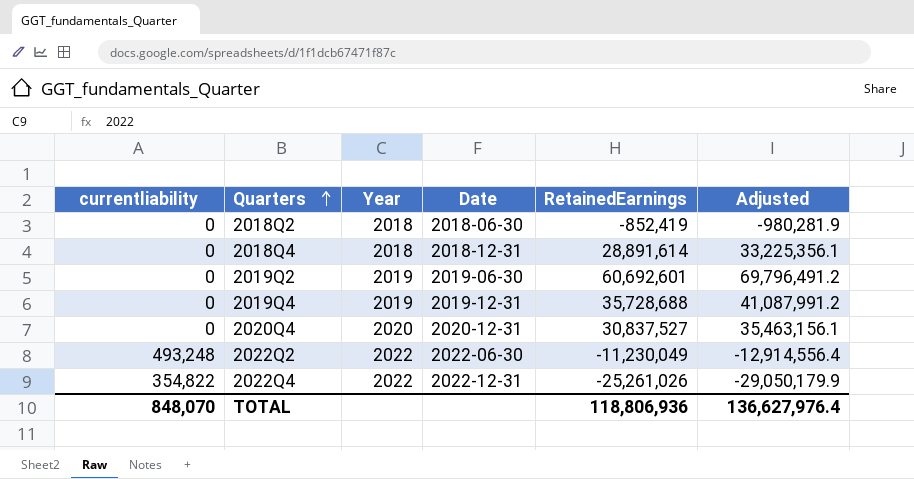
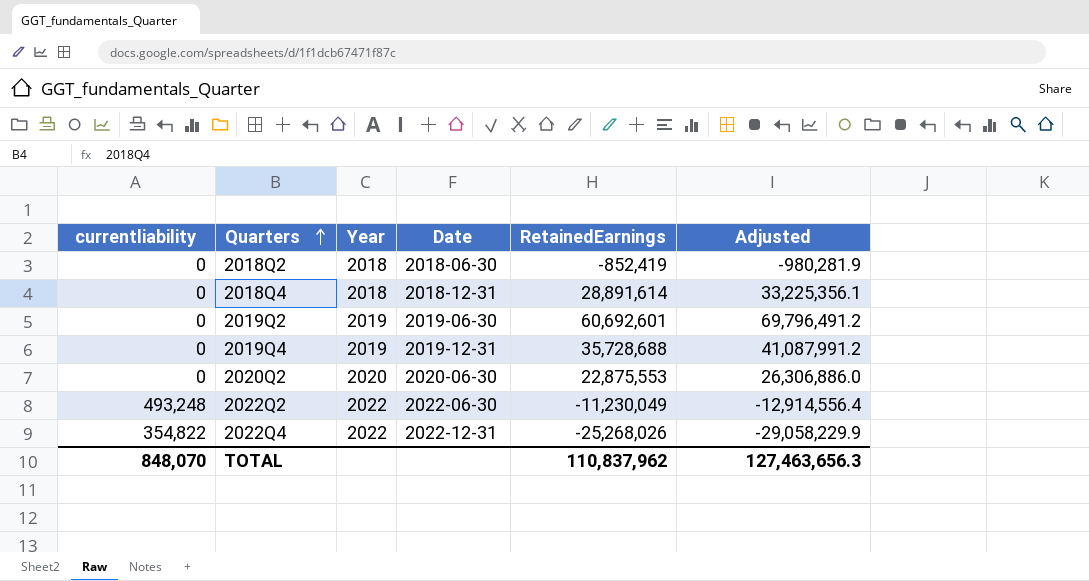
row 2020Q4: 0 | 2020 | 2020-12-31 | 30,837,527 | 35,463,156.1 -> none
row 2020Q2: none -> 0 | 2020 | 2020-06-30 | 22,875,553 | 26,306,886.0
2022Q4 | RetainedEarnings: -25,261,026 -> -25,268,026
2022Q4 | Adjusted: -29,050,179.9 -> -29,058,229.9
TOTAL | RetainedEarnings: 118,806,936 -> 110,837,962
TOTAL | Adjusted: 136,627,976.4 -> 127,463,656.3

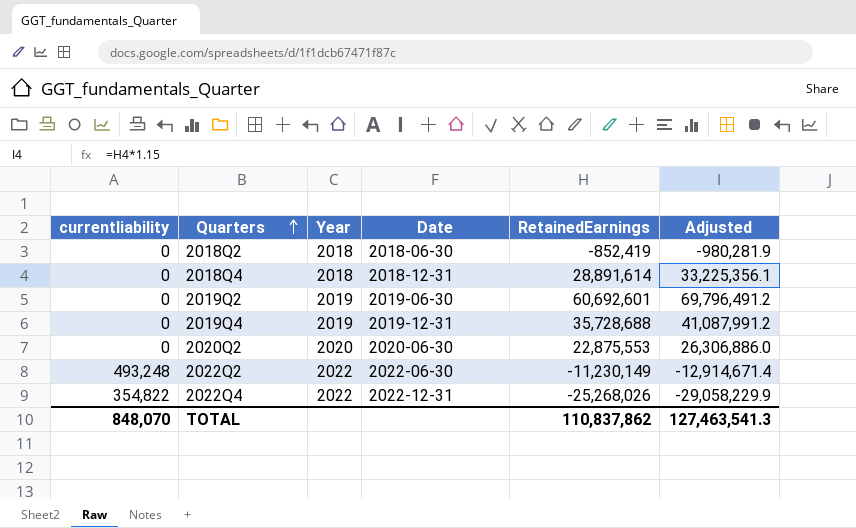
2022Q2 | RetainedEarnings: -11,230,049 -> -11,230,149
2022Q2 | Adjusted: -12,914,556.4 -> -12,914,671.4
TOTAL | RetainedEarnings: 110,837,962 -> 110,837,862
TOTAL | Adjusted: 127,463,656.3 -> 127,463,541.3

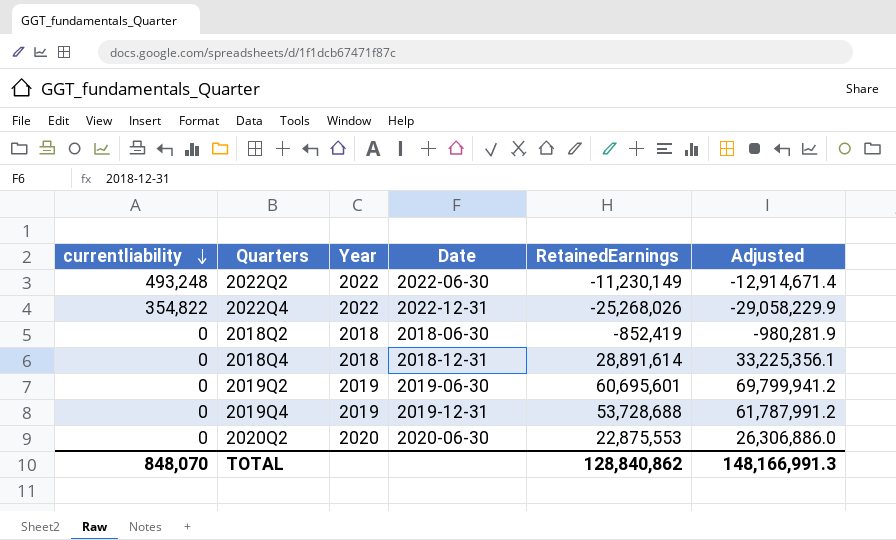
row order: Quarters ascending -> currentliability descending
2019Q2 | RetainedEarnings: 60,692,601 -> 60,695,601
2019Q2 | Adjusted: 69,796,491.2 -> 69,799,941.2
2019Q4 | RetainedEarnings: 35,728,688 -> 53,728,688
2019Q4 | Adjusted: 41,087,991.2 -> 61,787,991.2
TOTAL | RetainedEarnings: 110,837,862 -> 128,840,862
TOTAL | Adjusted: 127,463,541.3 -> 148,166,991.3

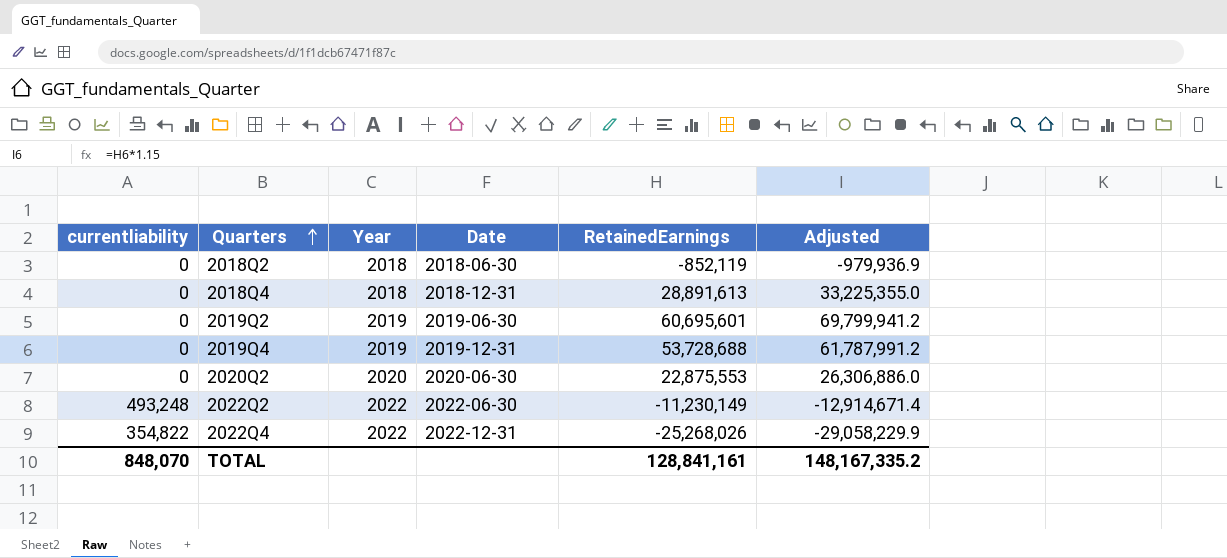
row order: currentliability descending -> Quarters ascending
2018Q2 | RetainedEarnings: -852,419 -> -852,119
2018Q2 | Adjusted: -980,281.9 -> -979,936.9
2018Q4 | RetainedEarnings: 28,891,614 -> 28,891,613
2018Q4 | Adjusted: 33,225,356.1 -> 33,225,355.0
TOTAL | RetainedEarnings: 128,840,862 -> 128,841,161
TOTAL | Adjusted: 148,166,991.3 -> 148,167,335.2

